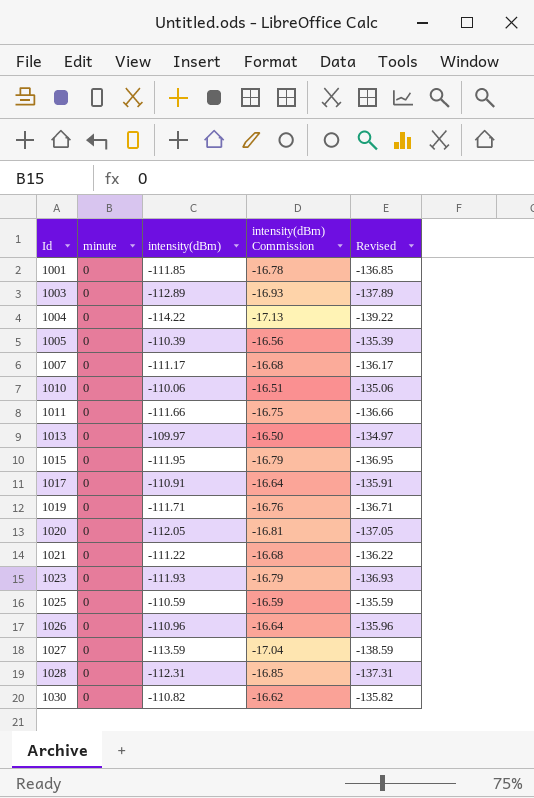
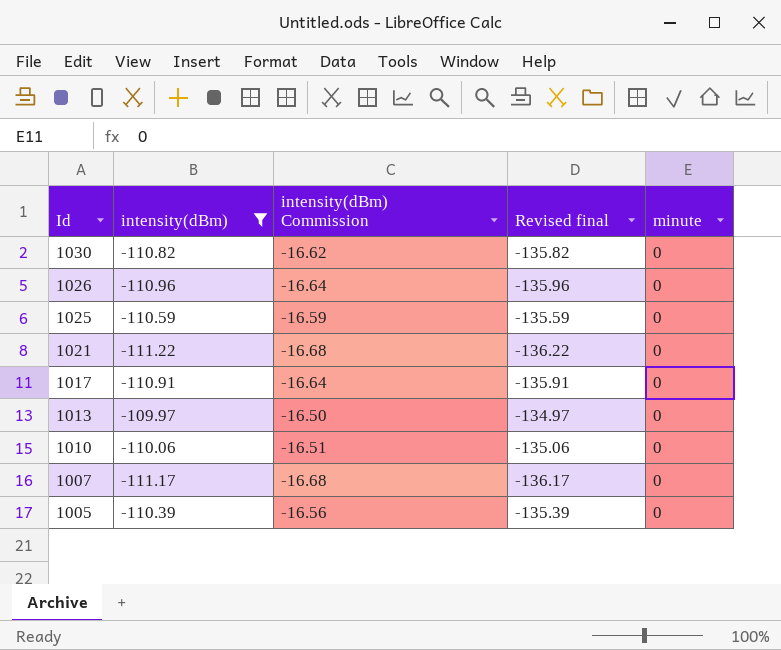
filter: none -> intensity(dBm) >= -111.22
row order: Id ascending -> Id descending
column name: Revised -> Revised final
column minute | position: 2 -> 5

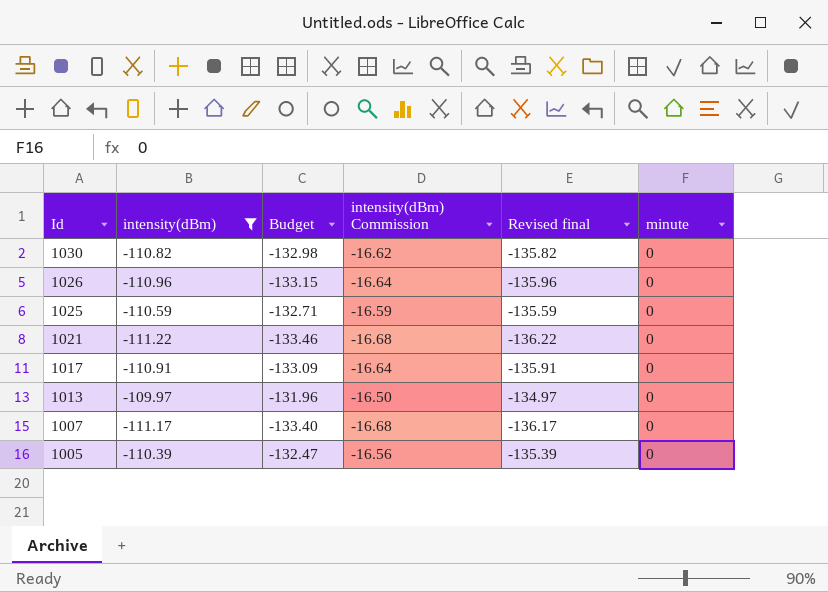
column Budget | formula: none -> [intensity(dBm)] * 1.2
row 1010: -110.06 | -16.51 | -135.06 | 0 -> none

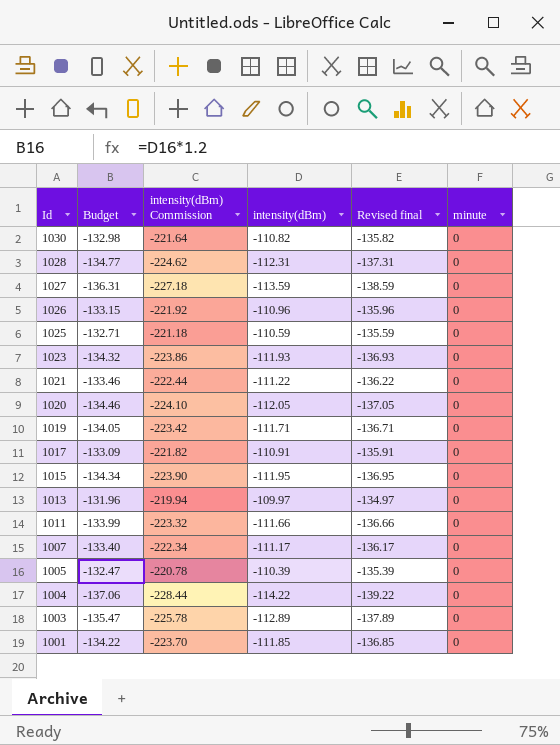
filter: intensity(dBm) >= -111.22 -> none
column intensity(dBm) Commission | formula: [intensity(dBm)] * 0.15 -> [intensity(dBm)] * 2
column intensity(dBm) | position: 2 -> 4

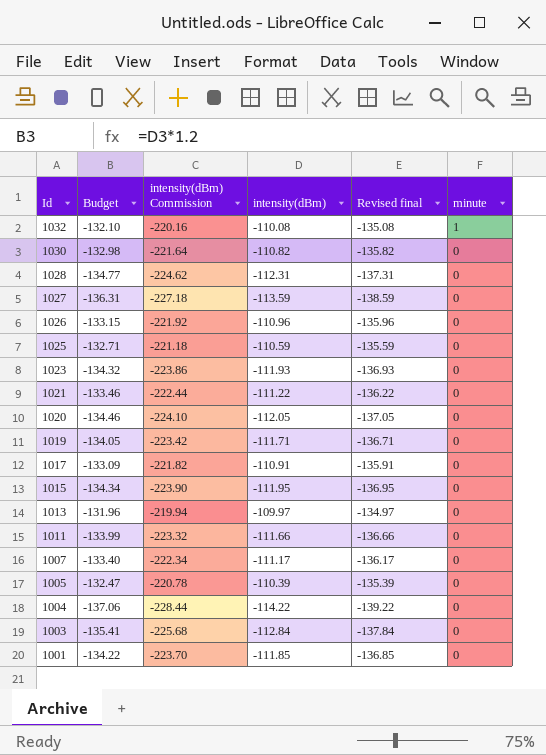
row 1032: none -> -132.10 | -220.16 | -110.08 | -135.08 | 1
1003 | Budget: -135.47 -> -135.41
1003 | intensity(dBm) Commission: -225.78 -> -225.68
1003 | intensity(dBm): -112.89 -> -112.84
1003 | Revised final: -137.89 -> -137.84

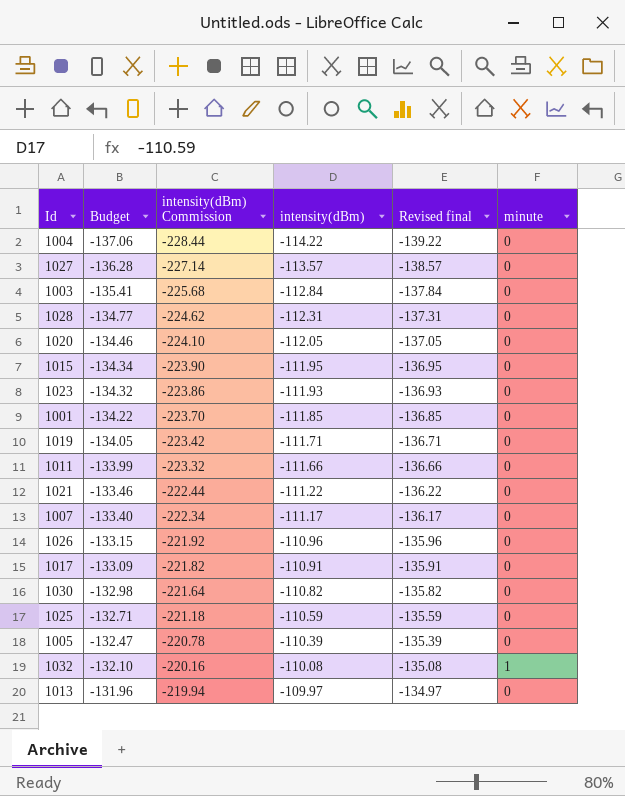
row order: Id descending -> Budget ascending
1027 | Budget: -136.31 -> -136.28
1027 | intensity(dBm) Commission: -227.18 -> -227.14
1027 | intensity(dBm): -113.59 -> -113.57
1027 | Revised final: -138.59 -> -138.57

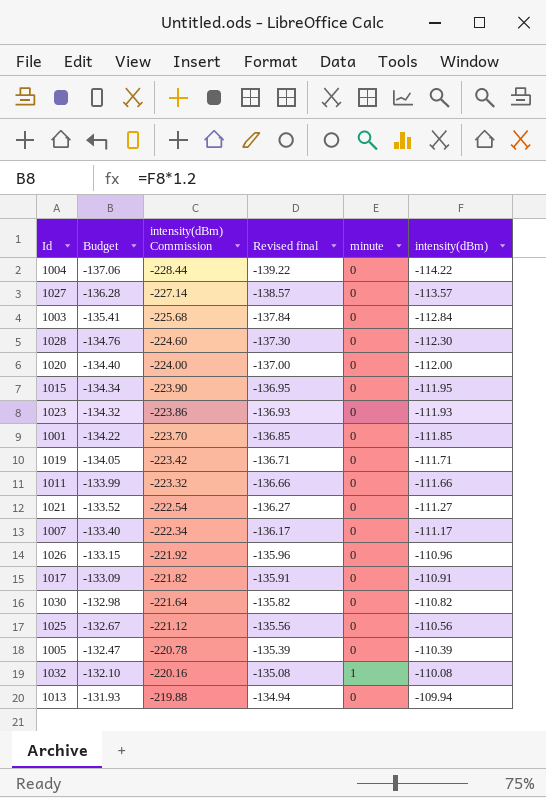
column intensity(dBm) | position: 4 -> 6
1028 | Budget: -134.77 -> -134.76
1028 | intensity(dBm) Commission: -224.62 -> -224.60
1028 | Revised final: -137.31 -> -137.30
1028 | intensity(dBm): -112.31 -> -112.30
1020 | Budget: -134.46 -> -134.40
1020 | intensity(dBm) Commission: -224.10 -> -224.00
1020 | Revised final: -137.05 -> -137.00
1020 | intensity(dBm): -112.05 -> -112.00
1021 | Budget: -133.46 -> -133.52
1021 | intensity(dBm) Commission: -222.44 -> -222.54
1021 | Revised final: -136.22 -> -136.27
1021 | intensity(dBm): -111.22 -> -111.27
1025 | Budget: -132.71 -> -132.67
1025 | intensity(dBm) Commission: -221.18 -> -221.12
1025 | Revised final: -135.59 -> -135.56
1025 | intensity(dBm): -110.59 -> -110.56
1013 | Budget: -131.96 -> -131.93
1013 | intensity(dBm) Commission: -219.94 -> -219.88
1013 | Revised final: -134.97 -> -134.94
1013 | intensity(dBm): -109.97 -> -109.94

